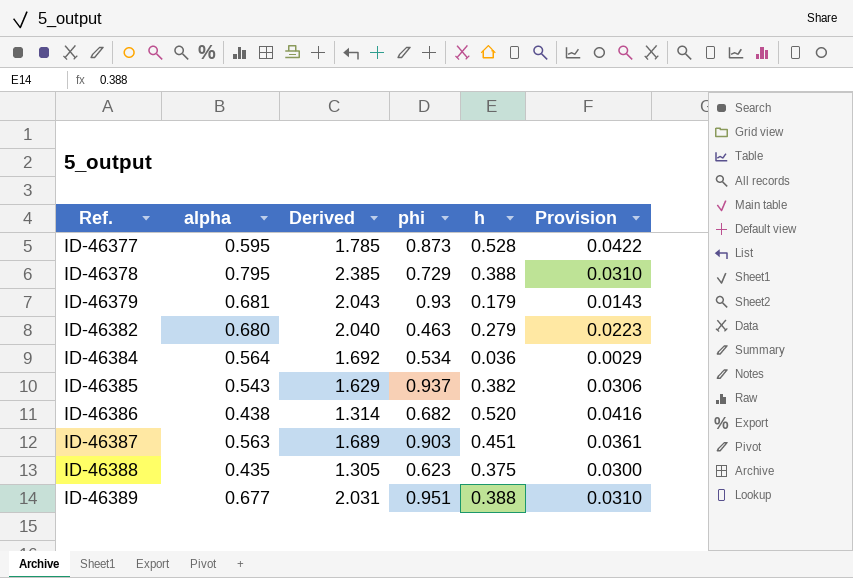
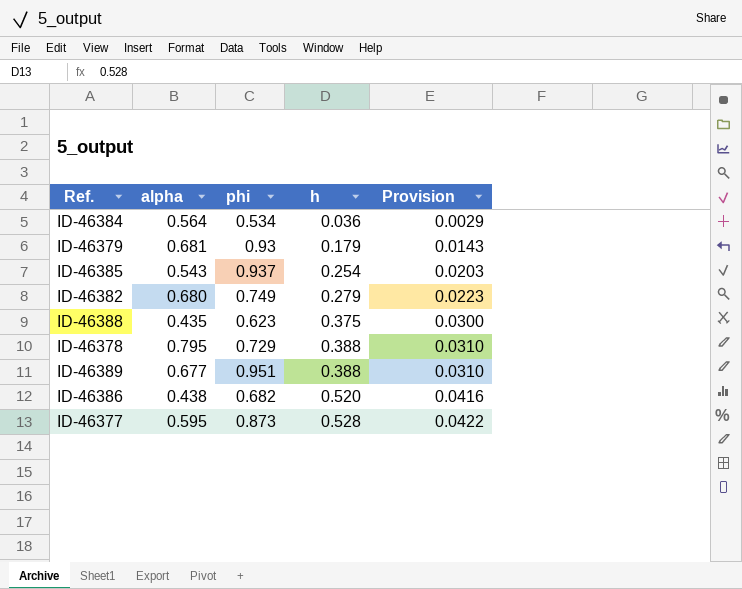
row order: Ref. ascending -> h ascending
column Derived | formula: [alpha] * 3 -> none
row ID-46387: 0.563 | 1.689 | 0.903 | 0.451 | 0.0361 -> none
ID-46385 | h: 0.382 -> 0.254
ID-46385 | Provision: 0.0306 -> 0.0203
ID-46382 | phi: 0.463 -> 0.749

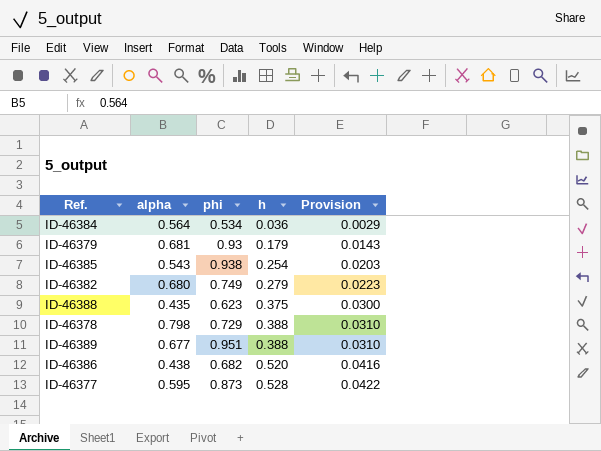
ID-46385 | phi: 0.937 -> 0.938
ID-46378 | alpha: 0.795 -> 0.798

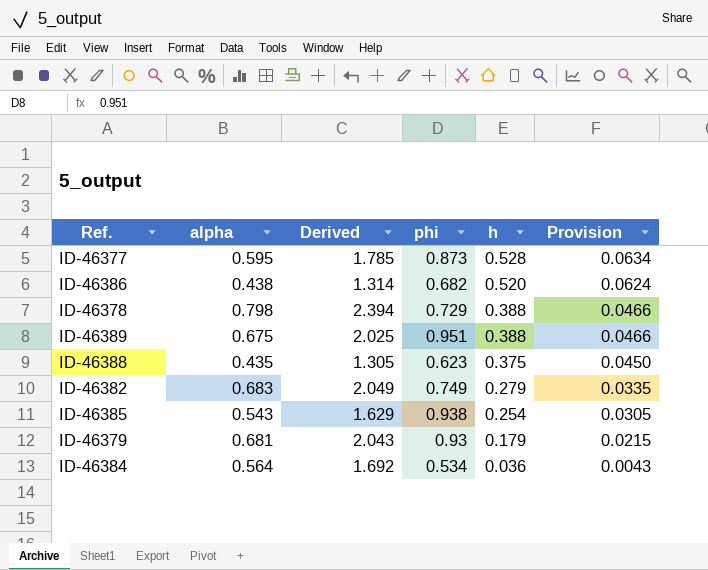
row order: h ascending -> h descending
column Derived | formula: none -> [alpha] * 3
column Provision | formula: [h] * 0.08 -> [h] * 0.12
ID-46389 | alpha: 0.677 -> 0.675
ID-46382 | alpha: 0.680 -> 0.683

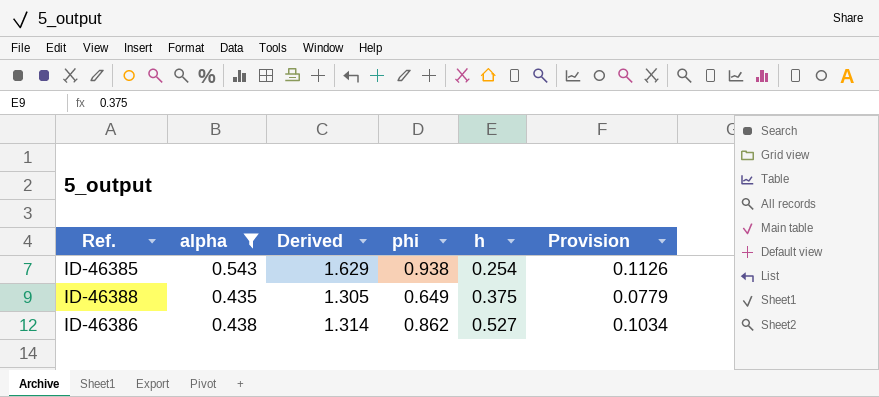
filter: none -> alpha <= 0.543
row order: h descending -> h ascending
column Provision | formula: [h] * 0.12 -> [phi] * 0.12
ID-46388 | phi: 0.623 -> 0.649
ID-46386 | phi: 0.682 -> 0.862
ID-46386 | h: 0.520 -> 0.527

